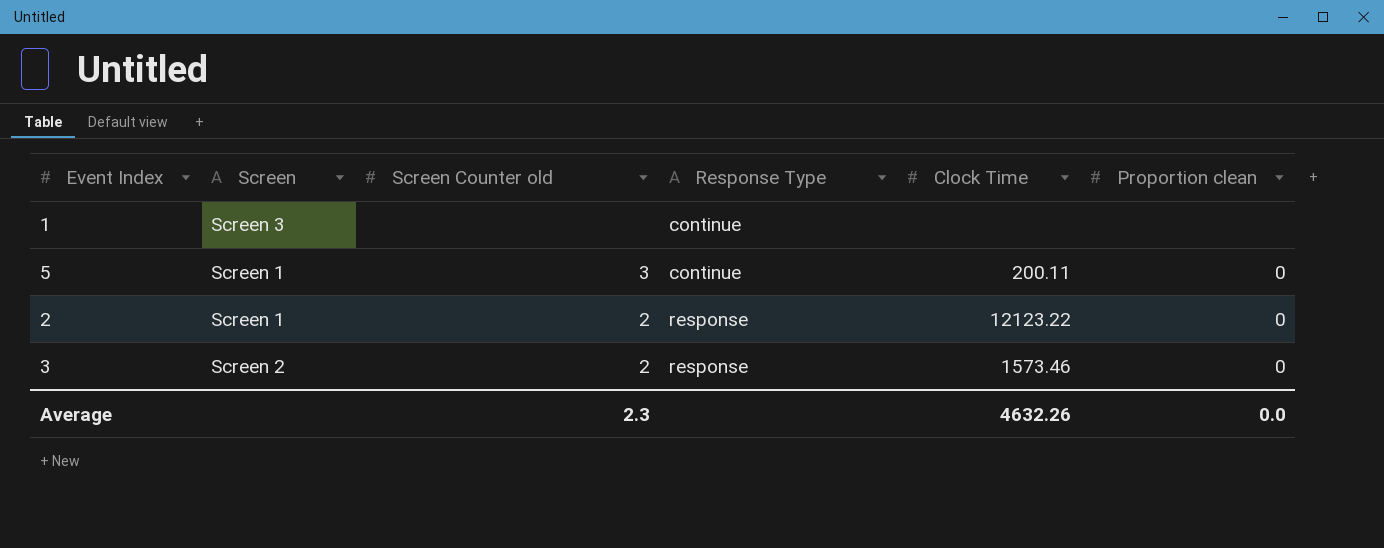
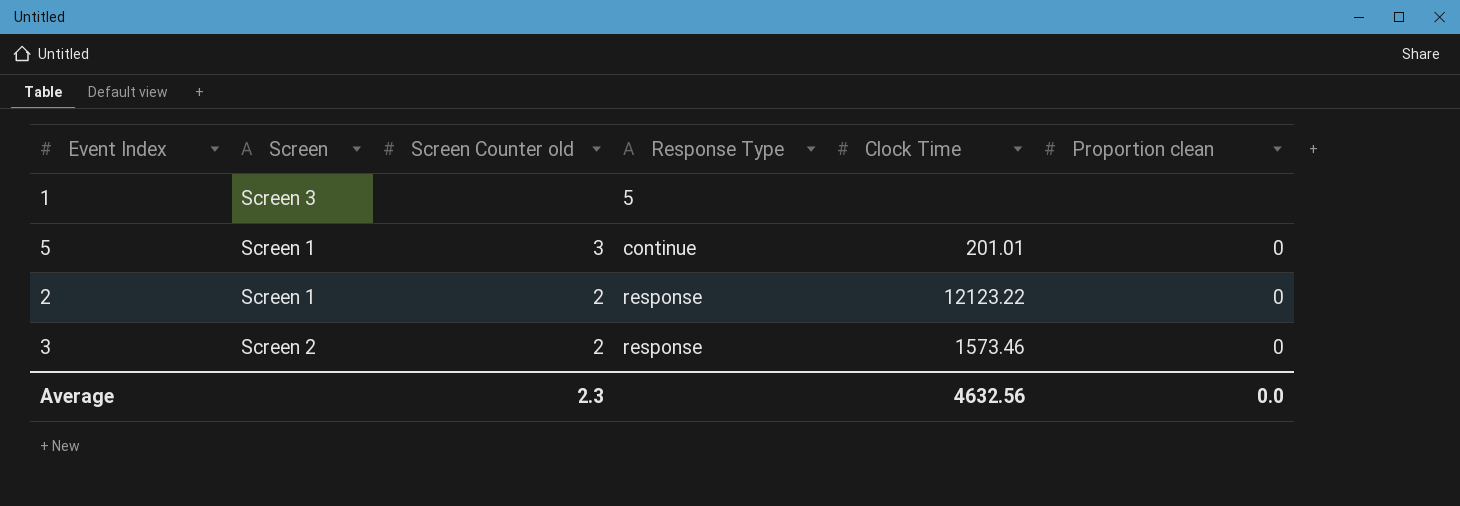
1 | Response Type: continue -> 5
5 | Clock Time: 200.11 -> 201.01
Average | Clock Time: 4632.26 -> 4632.56

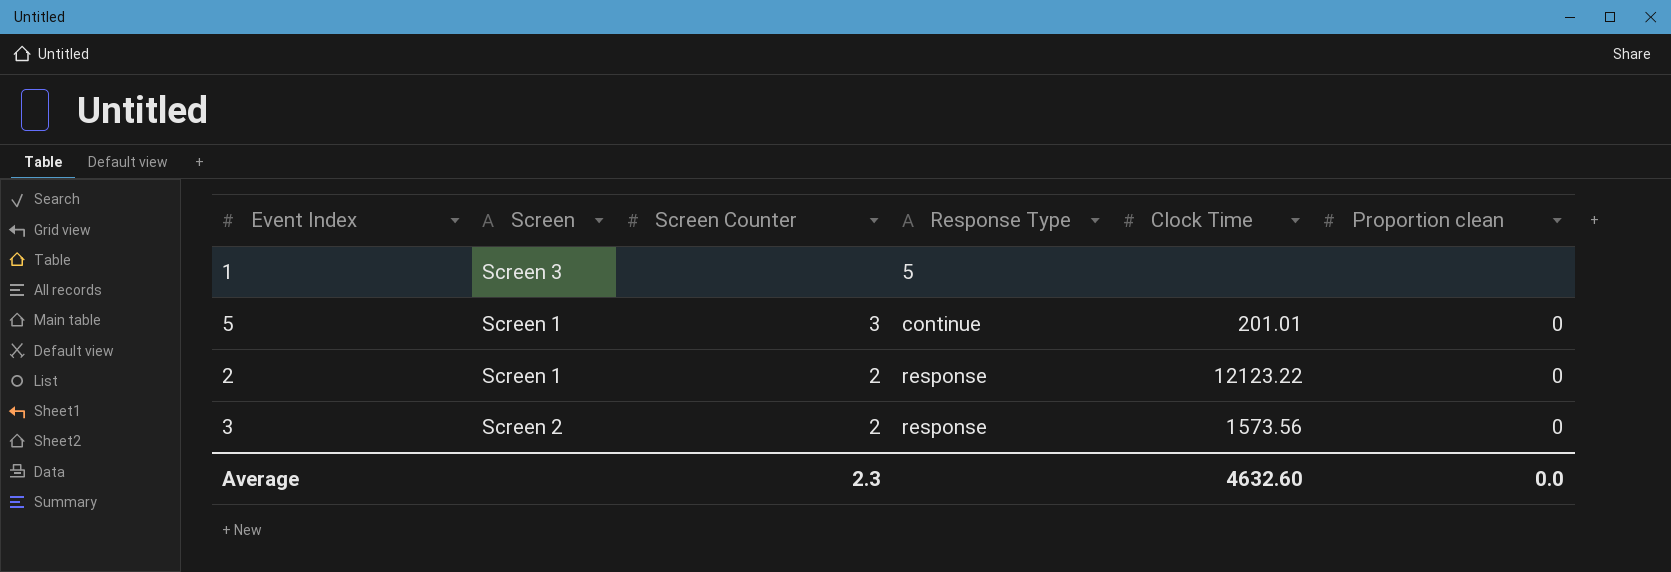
column name: Screen Counter old -> Screen Counter
3 | Clock Time: 1573.46 -> 1573.56
Average | Clock Time: 4632.56 -> 4632.60

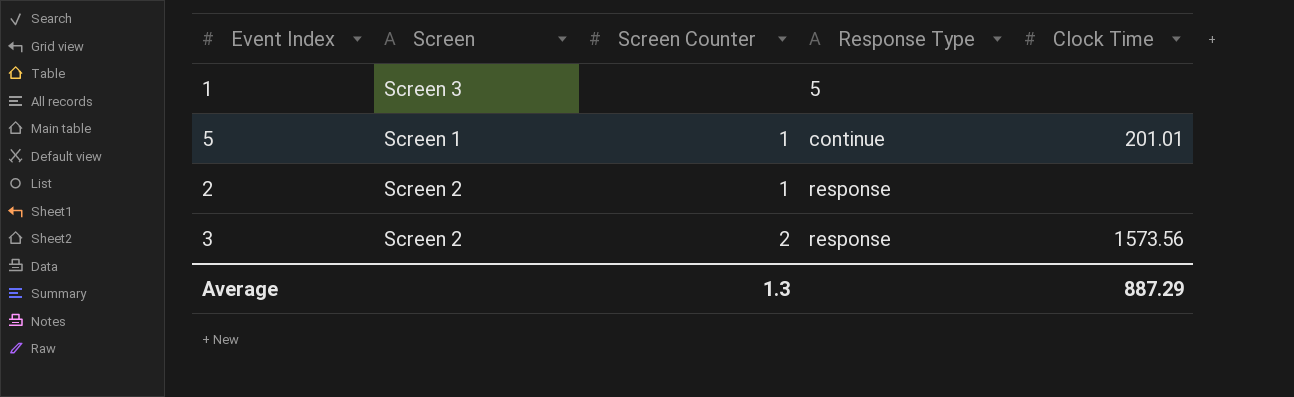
column Proportion clean | position: 6 -> none
5 | Screen Counter: 3 -> 1
2 | Screen: Screen 1 -> Screen 2
2 | Screen Counter: 2 -> 1
2 | Clock Time: 12123.22 -> none
Average | Screen Counter: 2.3 -> 1.3
Average | Clock Time: 4632.60 -> 887.29

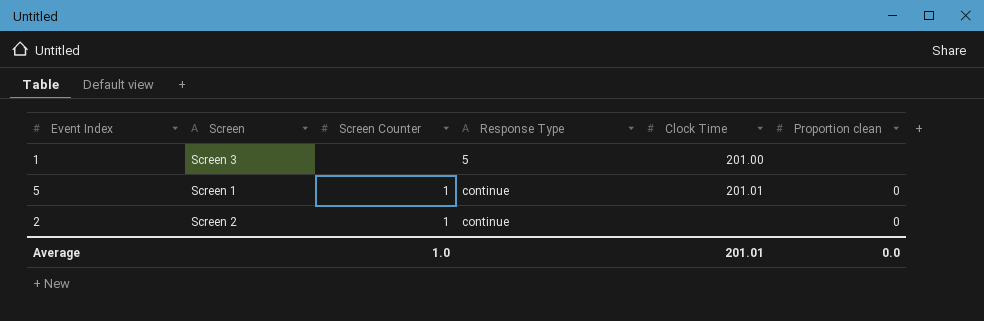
column Proportion clean | position: none -> 6
row 3: Screen 2 | 2 | response | 1573.56 -> none
1 | Clock Time: none -> 201.00
2 | Response Type: response -> continue
Average | Screen Counter: 1.3 -> 1.0
Average | Clock Time: 887.29 -> 201.01

